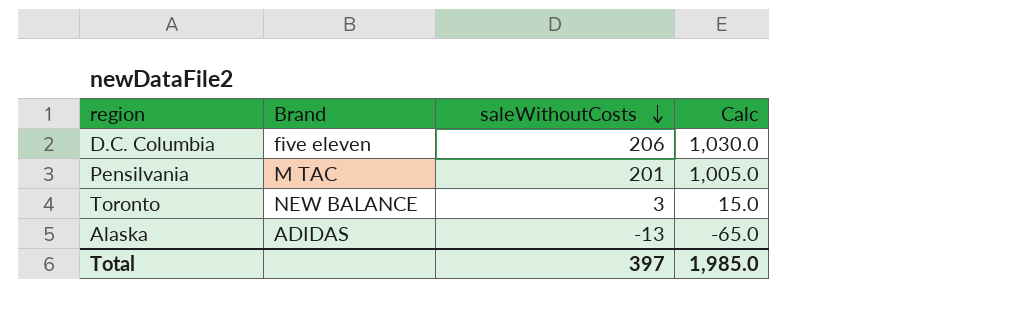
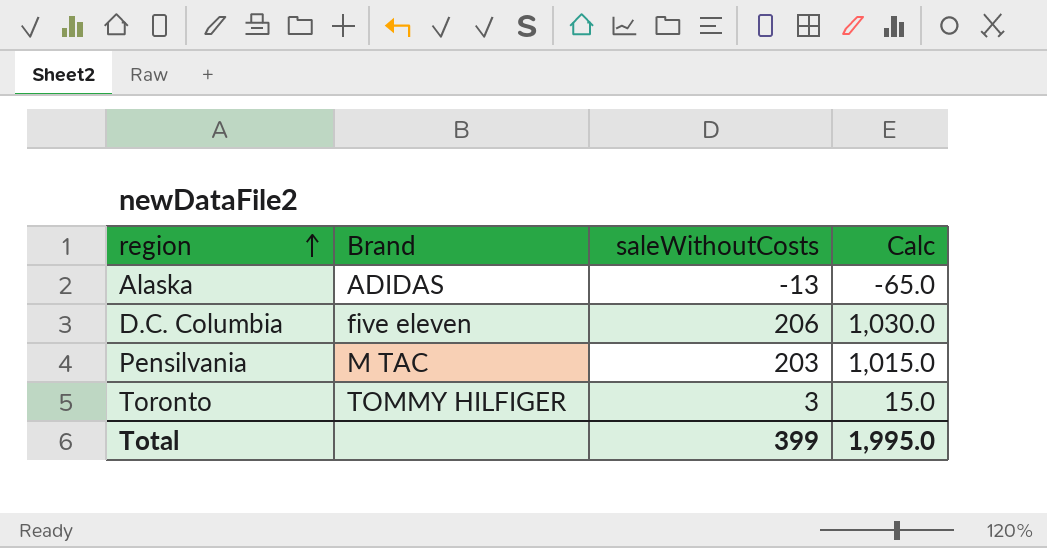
row order: saleWithoutCosts descending -> region ascending
Pensilvania | saleWithoutCosts: 201 -> 203
Pensilvania | Calc: 1,005.0 -> 1,015.0
Toronto | Brand: NEW BALANCE -> TOMMY HILFIGER
Total | saleWithoutCosts: 397 -> 399
Total | Calc: 1,985.0 -> 1,995.0

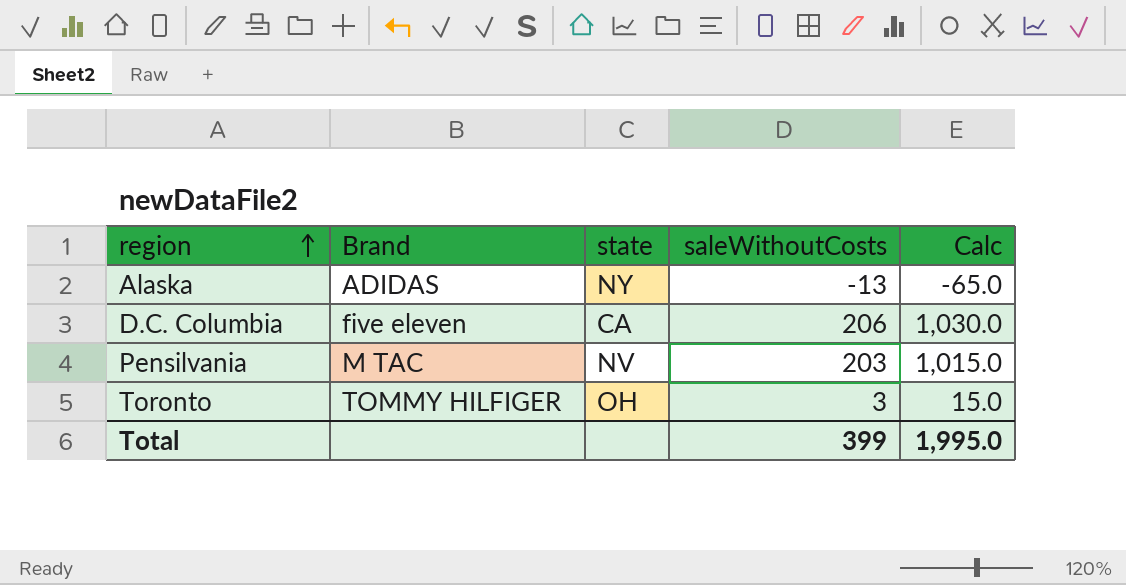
column state | position: none -> 3

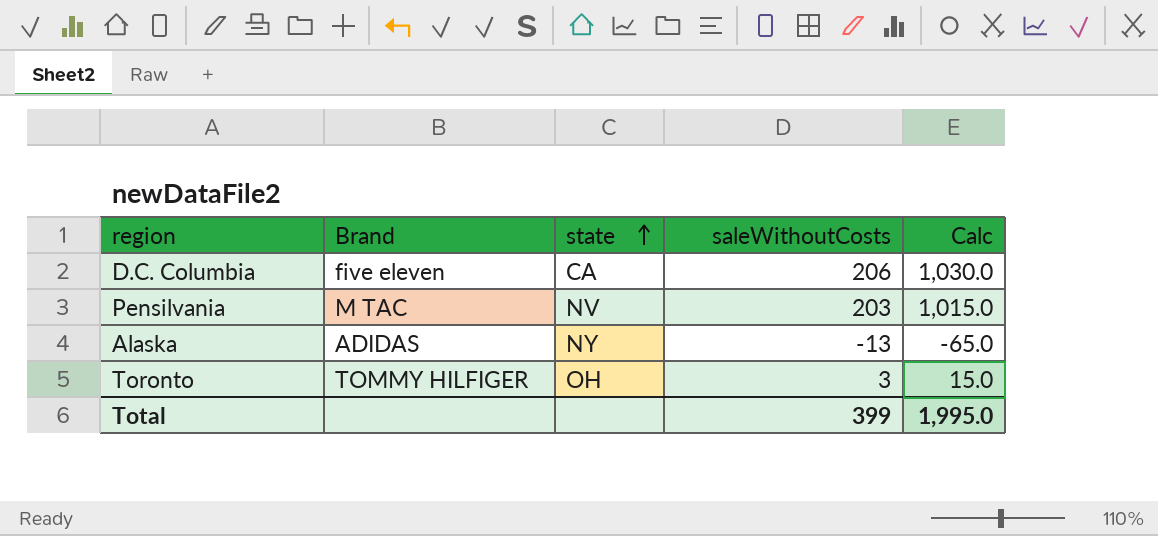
row order: region ascending -> state ascending

